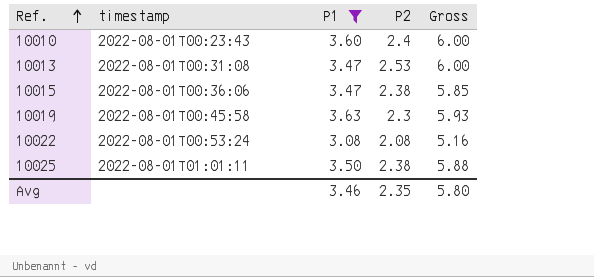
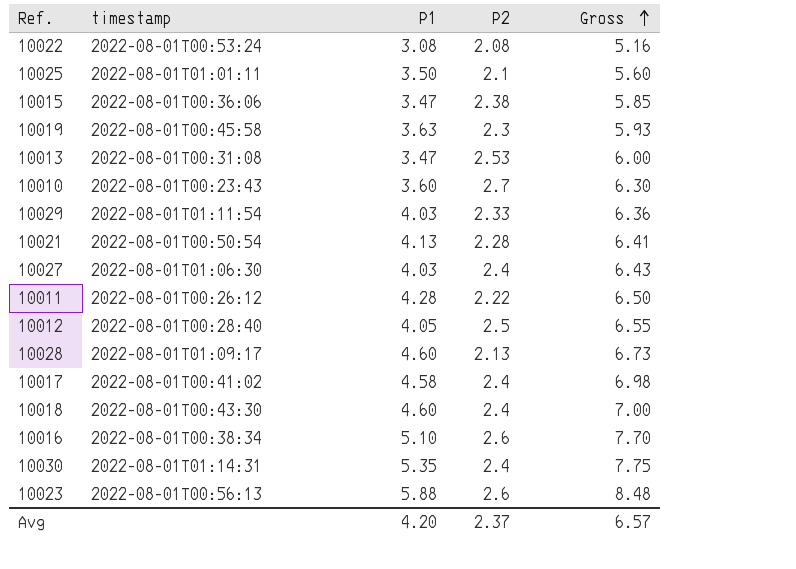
filter: P1 <= 3.63 -> none
row order: Ref. ascending -> Gross ascending
10025 | P2: 2.38 -> 2.1
10025 | Gross: 5.88 -> 5.60
10010 | P2: 2.4 -> 2.7
10010 | Gross: 6.00 -> 6.30
Avg | P1: 3.46 -> 4.20
Avg | P2: 2.35 -> 2.37
Avg | Gross: 5.80 -> 6.57

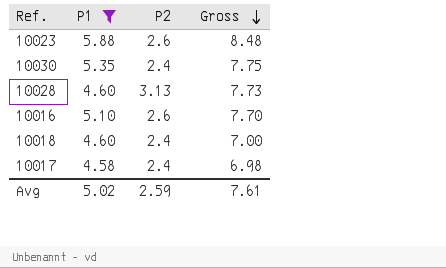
filter: none -> P1 >= 4.58
row order: Gross ascending -> Gross descending
column timestamp | position: 2 -> none
10028 | P2: 2.13 -> 3.13
10028 | Gross: 6.73 -> 7.73
Avg | P1: 4.20 -> 5.02
Avg | P2: 2.37 -> 2.59
Avg | Gross: 6.57 -> 7.61

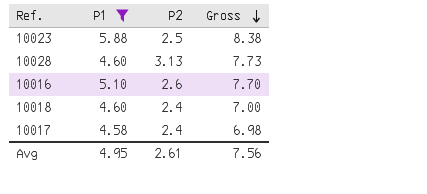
row 10030: 5.35 | 2.4 | 7.75 -> none
10023 | P2: 2.6 -> 2.5
10023 | Gross: 8.48 -> 8.38
Avg | P1: 5.02 -> 4.95
Avg | P2: 2.59 -> 2.61
Avg | Gross: 7.61 -> 7.56

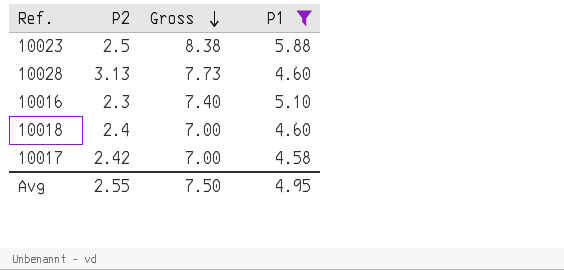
column P1 | position: 2 -> 4
10016 | P2: 2.6 -> 2.3
10016 | Gross: 7.70 -> 7.40
10017 | P2: 2.4 -> 2.42
10017 | Gross: 6.98 -> 7.00
Avg | P2: 2.61 -> 2.55
Avg | Gross: 7.56 -> 7.50

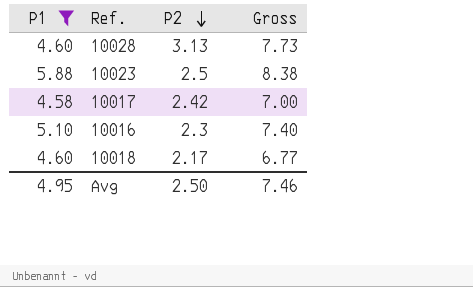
row order: Gross descending -> P2 descending
column P1 | position: 4 -> 1
10018 | P2: 2.4 -> 2.17
10018 | Gross: 7.00 -> 6.77
Avg | P2: 2.55 -> 2.50
Avg | Gross: 7.50 -> 7.46

